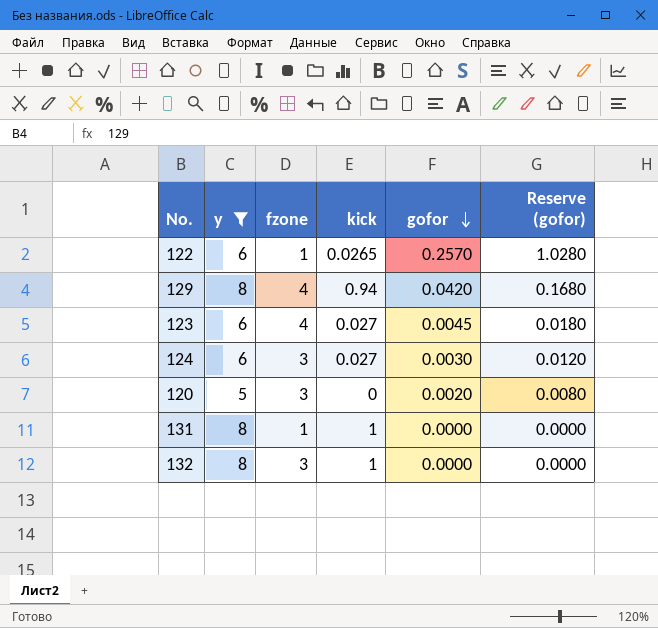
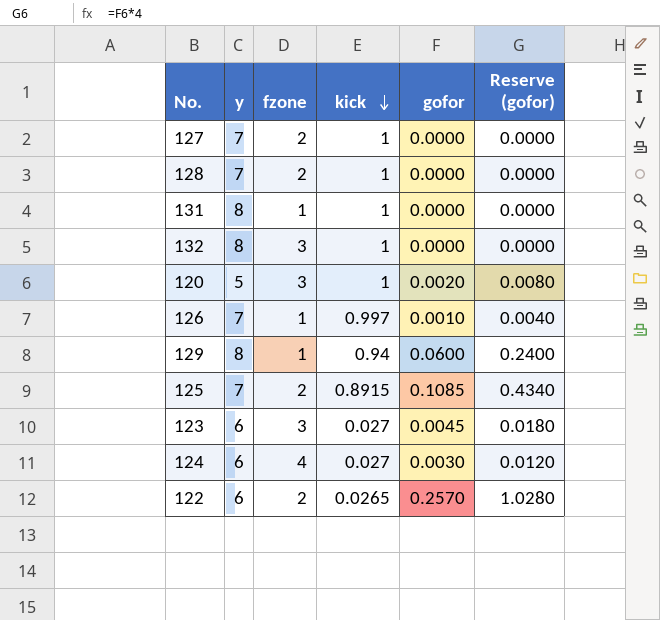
filter: y != 7 -> none
row order: gofor descending -> kick descending
120 | kick: 0 -> 1
129 | fzone: 4 -> 1
129 | gofor: 0.0420 -> 0.0600
129 | Reserve (gofor): 0.1680 -> 0.2400
123 | fzone: 4 -> 3
124 | fzone: 3 -> 4
122 | fzone: 1 -> 2

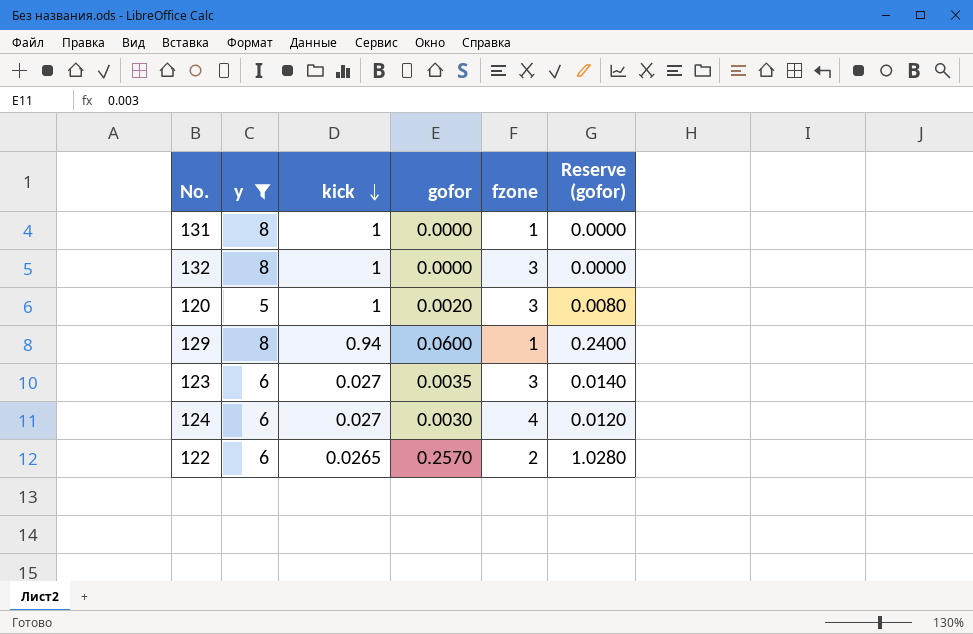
filter: none -> y != 7
column fzone | position: 3 -> 5
123 | gofor: 0.0045 -> 0.0035
123 | Reserve (gofor): 0.0180 -> 0.0140

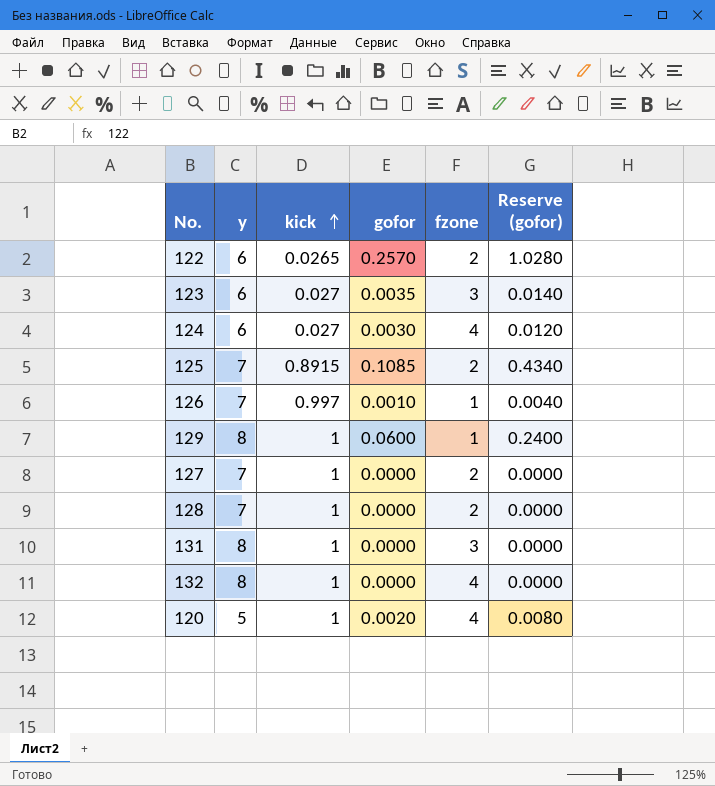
filter: y != 7 -> none
row order: kick descending -> kick ascending
129 | kick: 0.94 -> 1
131 | fzone: 1 -> 3
132 | fzone: 3 -> 4
120 | fzone: 3 -> 4

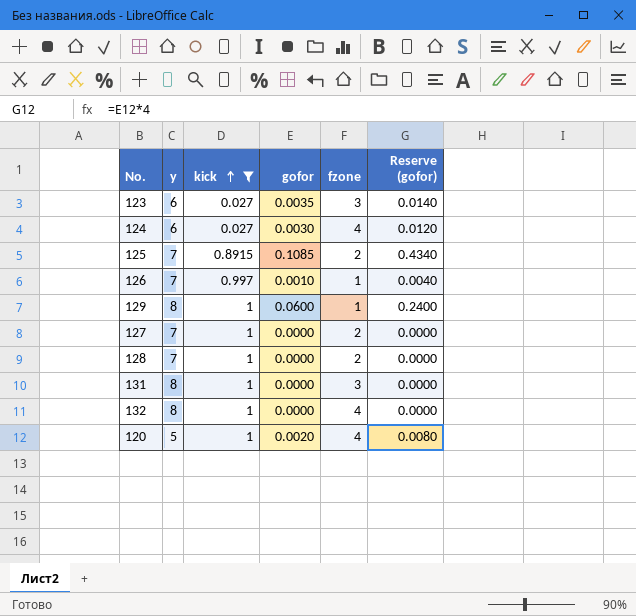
filter: none -> kick != 0.0265

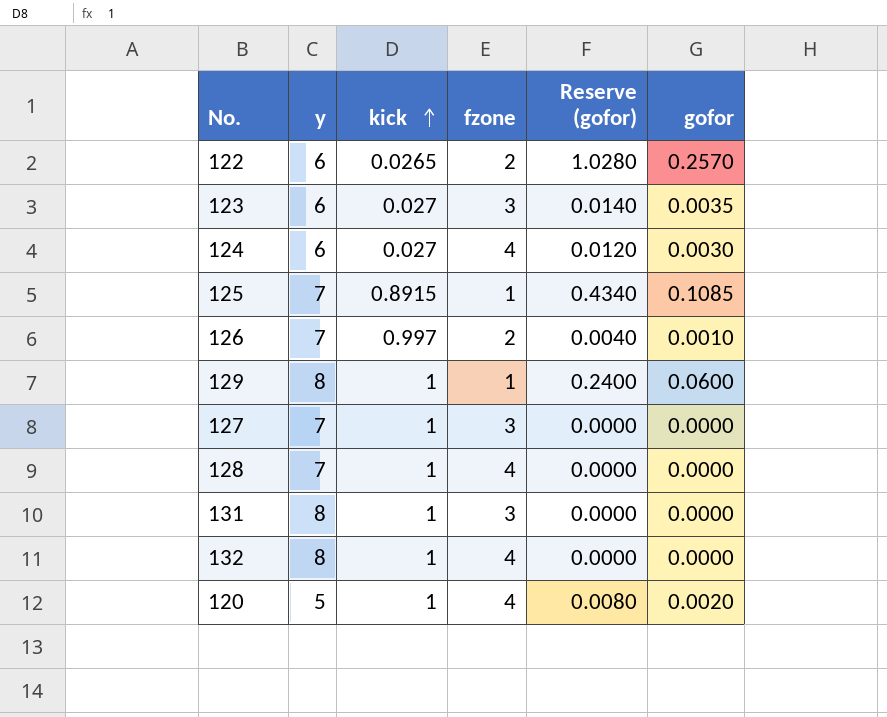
filter: kick != 0.0265 -> none
column gofor | position: 4 -> 6
125 | fzone: 2 -> 1
126 | fzone: 1 -> 2
127 | fzone: 2 -> 3
128 | fzone: 2 -> 4

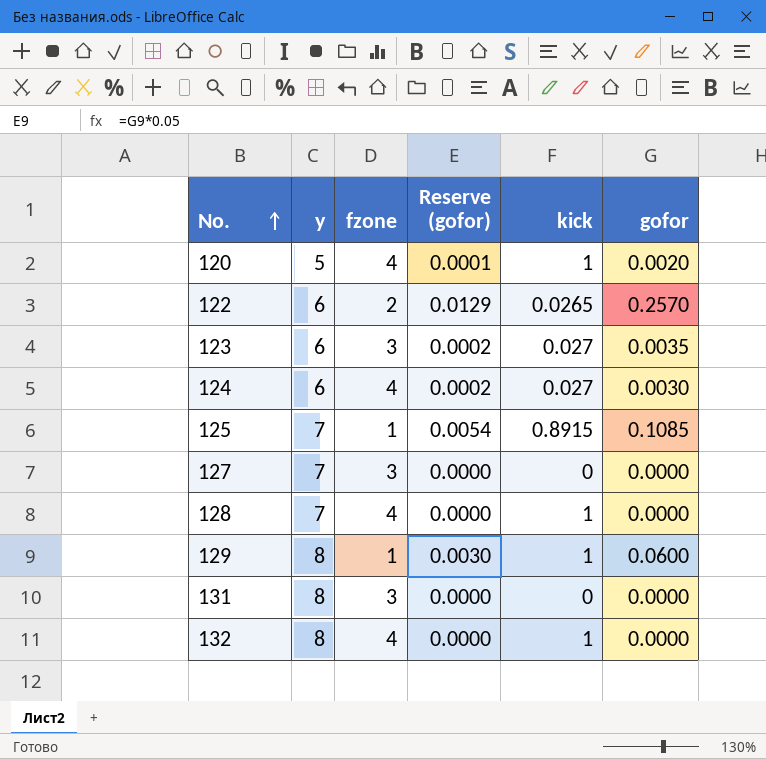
row order: kick ascending -> No. ascending
column Reserve (gofor) | formula: [gofor] * 4 -> [gofor] * 0.05
column kick | position: 3 -> 5
row 126: 7 | 0.997 | 2 | 0.0040 | 0.0010 -> none
127 | kick: 1 -> 0
131 | kick: 1 -> 0

